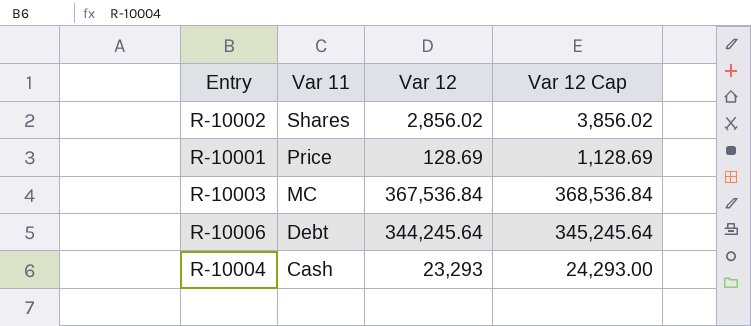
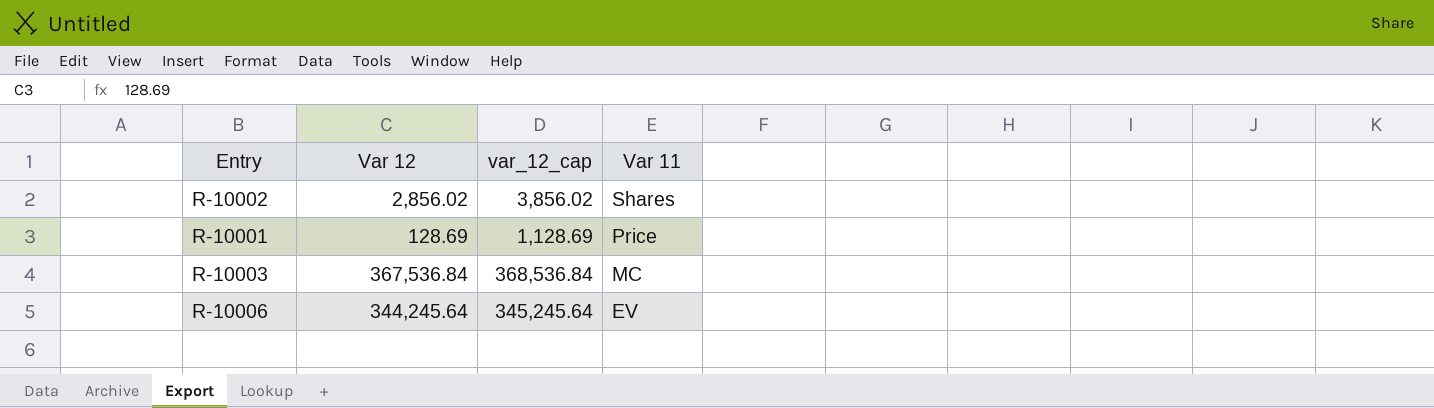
column name: Var 12 Cap -> var_12_cap
column Var 11 | position: 2 -> 4
row R-10004: Cash | 23,293 | 24,293.00 -> none
R-10006 | Var 11: Debt -> EV

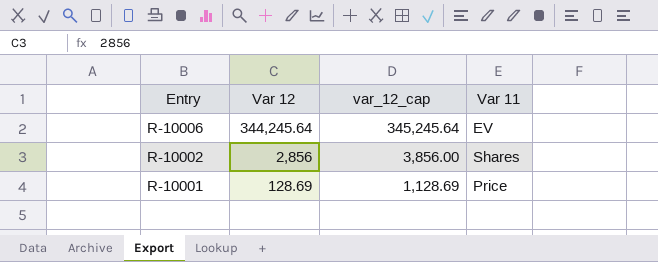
row order: Var 11 descending -> Entry descending
row R-10003: 367,536.84 | 368,536.84 | MC -> none
R-10002 | Var 12: 2,856.02 -> 2,856
R-10002 | var_12_cap: 3,856.02 -> 3,856.00

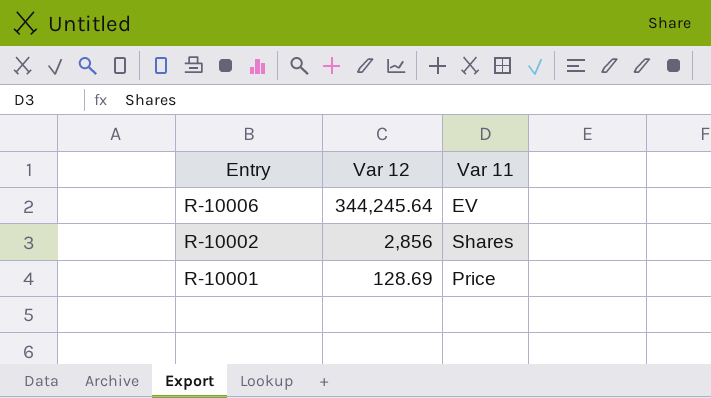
column var_12_cap | formula: [Var 12] + 1000 -> none

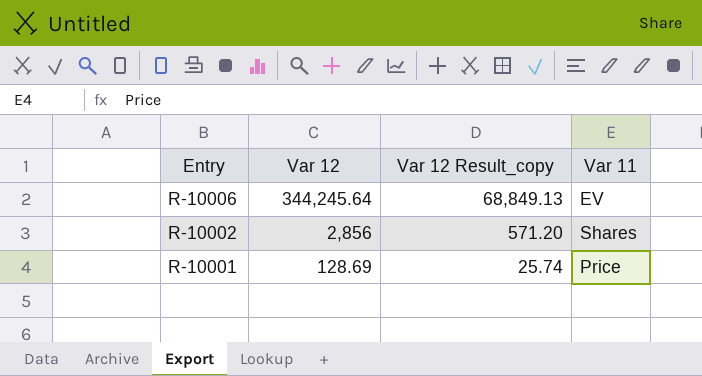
column Var 12 Result_copy | formula: none -> [Var 12] * 0.2

